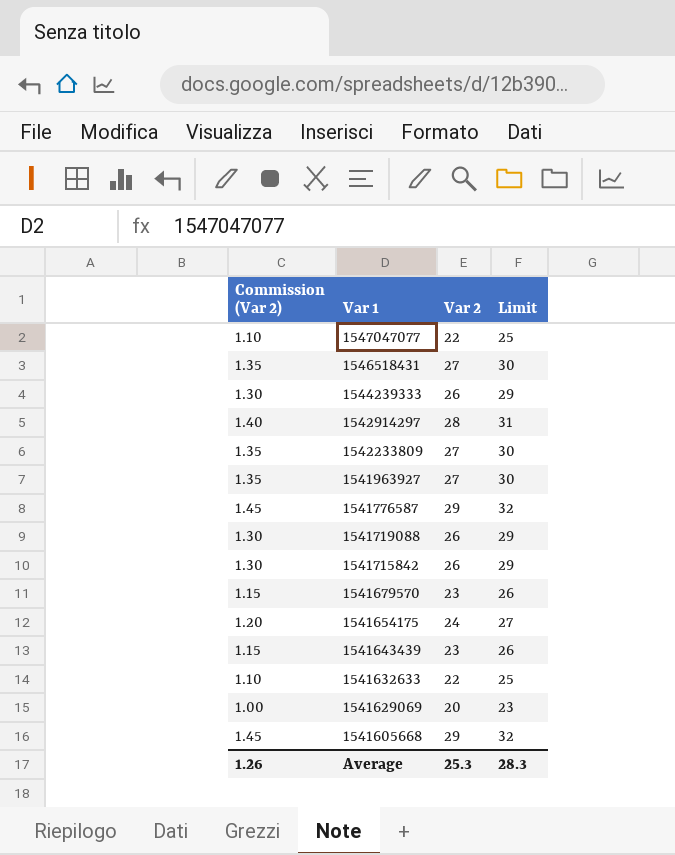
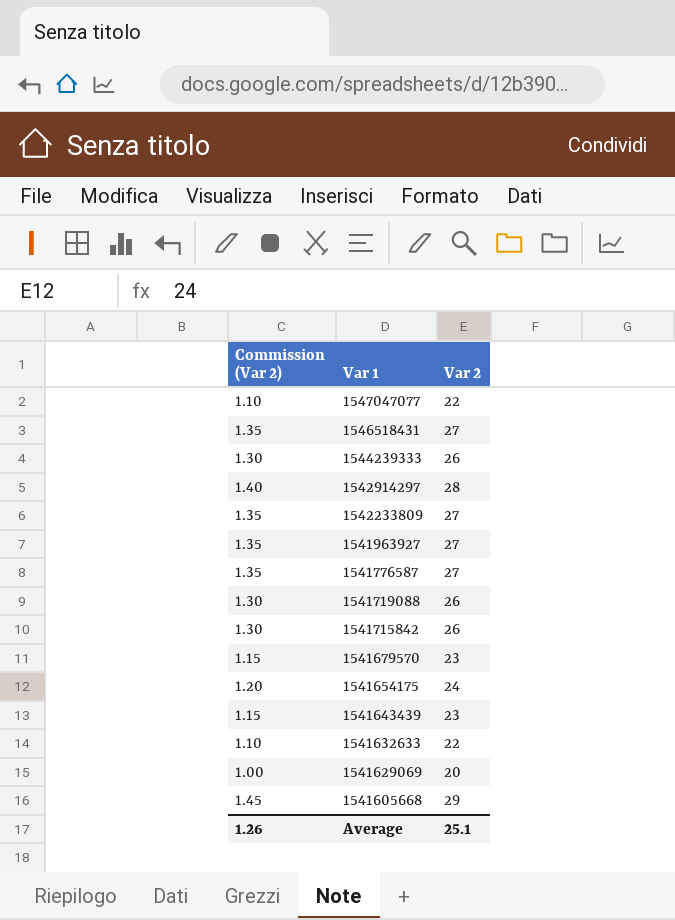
column Limit | formula: [Var 2] + 3 -> none
1541776587 | Commission (Var 2): 1.45 -> 1.35
1541776587 | Var 2: 29 -> 27
Average | Var 2: 25.3 -> 25.1

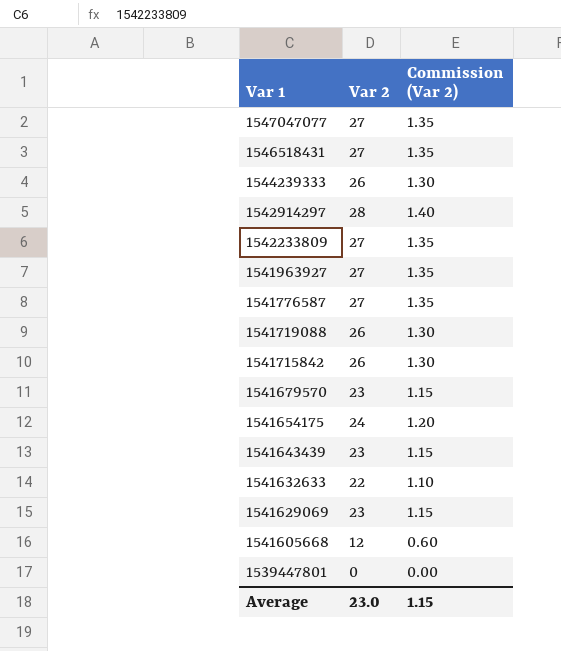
column Commission (Var 2) | position: 1 -> 3
1547047077 | Var 2: 22 -> 27
1547047077 | Commission (Var 2): 1.10 -> 1.35
1541629069 | Var 2: 20 -> 23
1541629069 | Commission (Var 2): 1.00 -> 1.15
1541605668 | Var 2: 29 -> 12
1541605668 | Commission (Var 2): 1.45 -> 0.60
row 1539447801: none -> 0 | 0.00
Average | Var 2: 25.1 -> 23.0
Average | Commission (Var 2): 1.26 -> 1.15

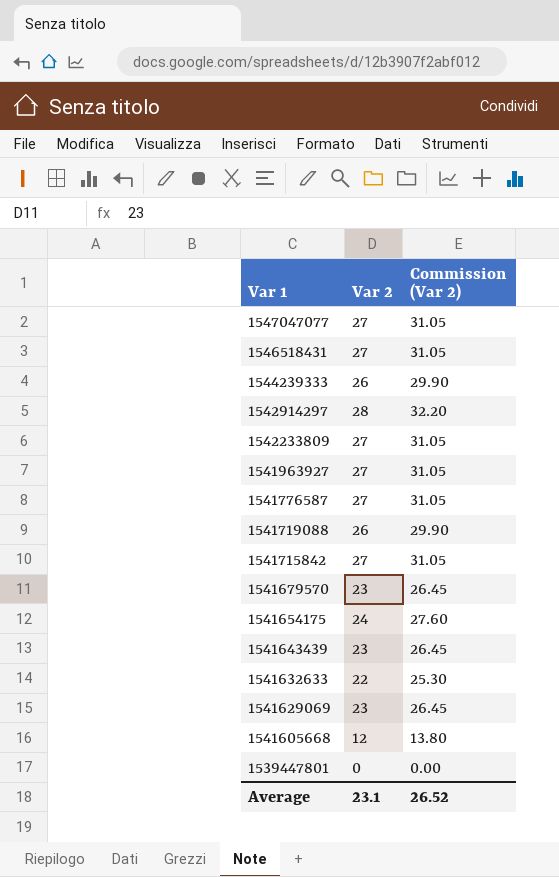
column Commission (Var 2) | formula: [Var 2] * 0.05 -> [Var 2] * 1.15
1541715842 | Var 2: 26 -> 27
Average | Var 2: 23.0 -> 23.1
Average | Commission (Var 2): 1.15 -> 26.52

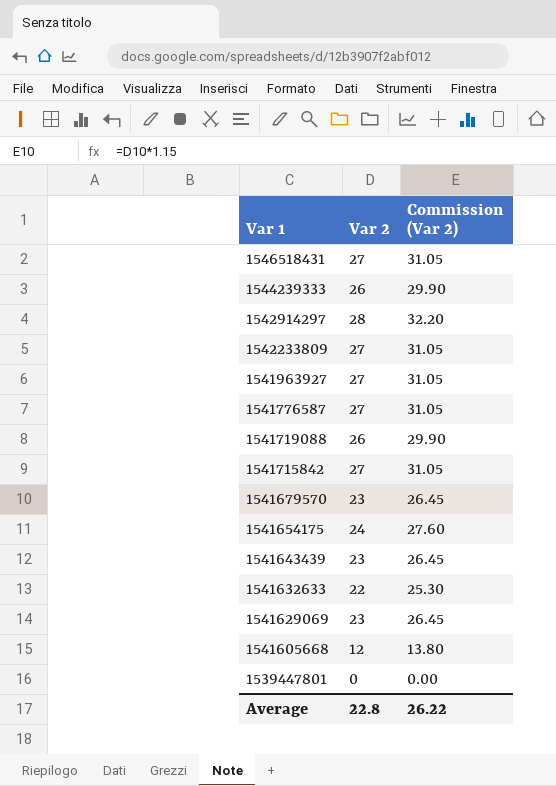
row 1547047077: 27 | 31.05 -> none
Average | Var 2: 23.1 -> 22.8
Average | Commission (Var 2): 26.52 -> 26.22

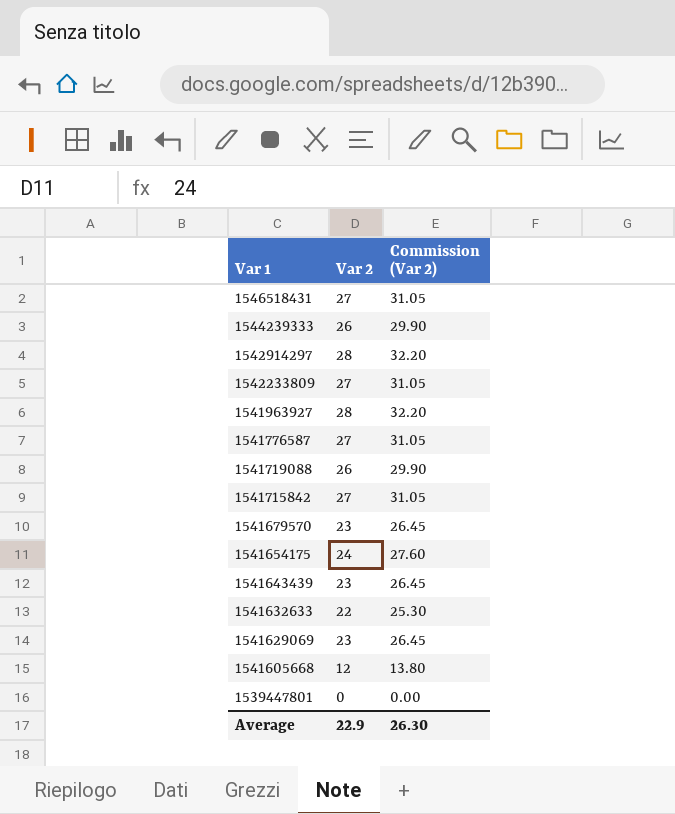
1541963927 | Var 2: 27 -> 28
1541963927 | Commission (Var 2): 31.05 -> 32.20
Average | Var 2: 22.8 -> 22.9
Average | Commission (Var 2): 26.22 -> 26.30

